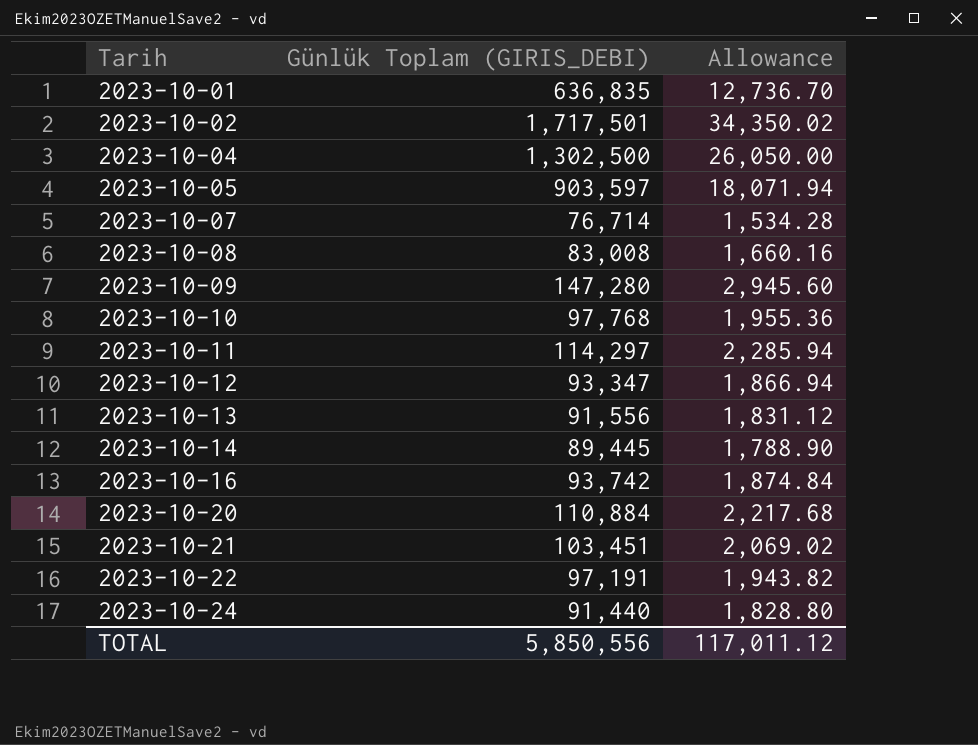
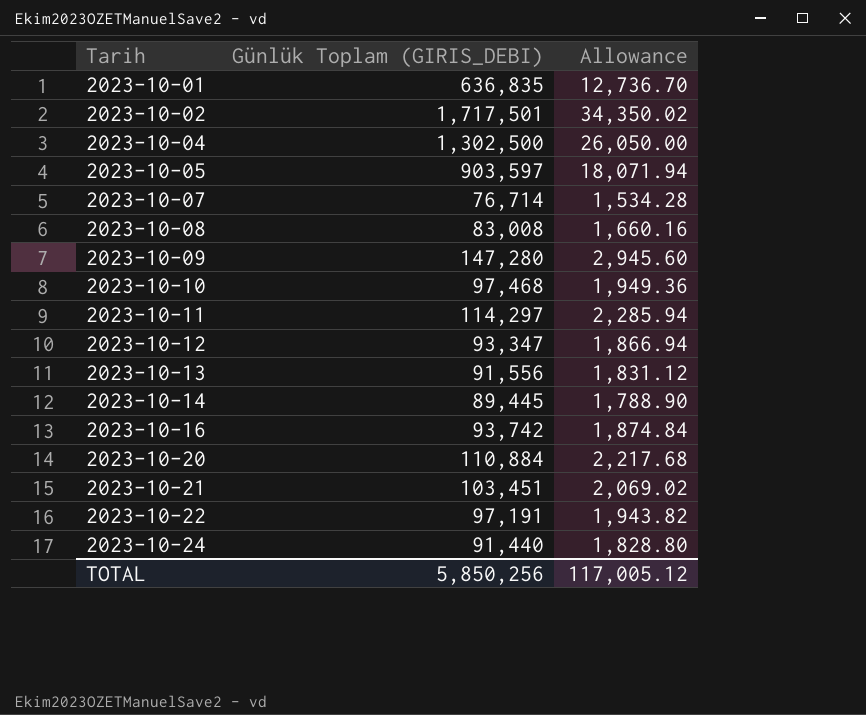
2023-10-10 | Günlük Toplam (GIRIS_DEBI): 97,768 -> 97,468
2023-10-10 | Allowance: 1,955.36 -> 1,949.36
TOTAL | Günlük Toplam (GIRIS_DEBI): 5,850,556 -> 5,850,256
TOTAL | Allowance: 117,011.12 -> 117,005.12

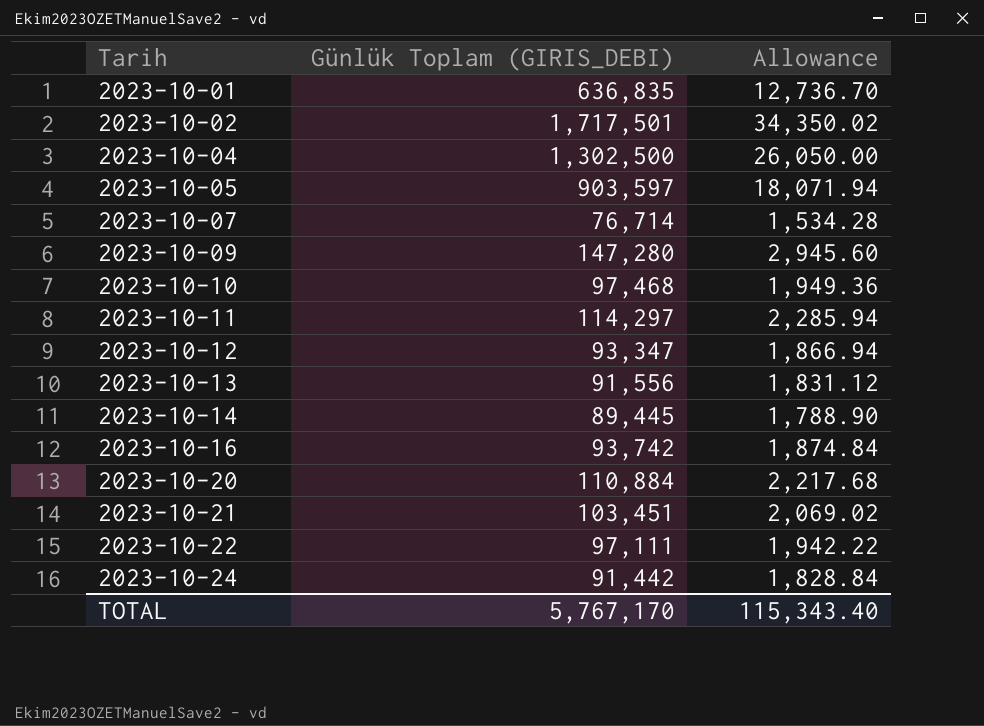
row 2023-10-08: 83,008 | 1,660.16 -> none
2023-10-22 | Günlük Toplam (GIRIS_DEBI): 97,191 -> 97,111
2023-10-22 | Allowance: 1,943.82 -> 1,942.22
2023-10-24 | Günlük Toplam (GIRIS_DEBI): 91,440 -> 91,442
2023-10-24 | Allowance: 1,828.80 -> 1,828.84
TOTAL | Günlük Toplam (GIRIS_DEBI): 5,850,256 -> 5,767,170
TOTAL | Allowance: 117,005.12 -> 115,343.40

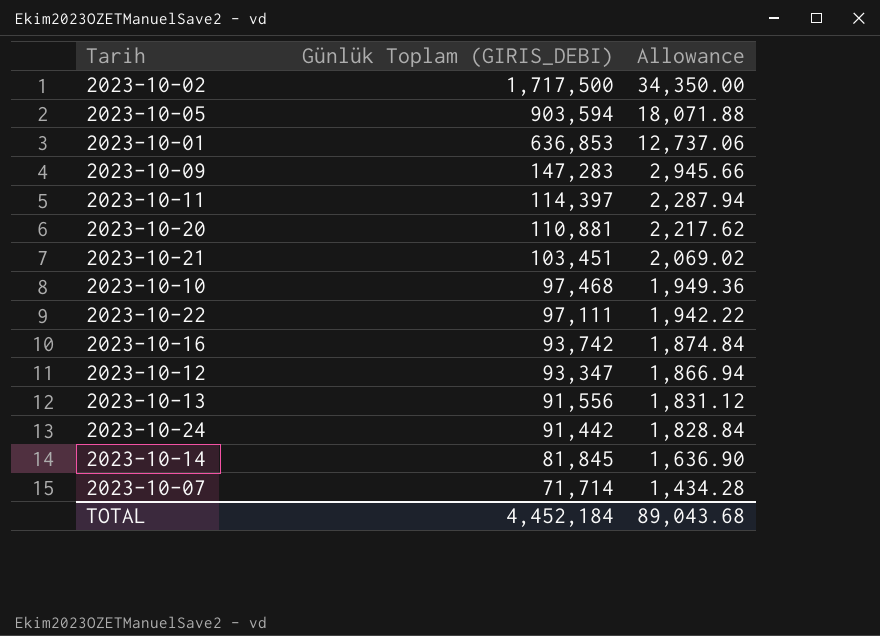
row order: Tarih ascending -> Günlük Toplam (GIRIS_DEBI) descending
row 2023-10-04: 1,302,500 | 26,050.00 -> none
2023-10-02 | Günlük Toplam (GIRIS_DEBI): 1,717,501 -> 1,717,500
2023-10-02 | Allowance: 34,350.02 -> 34,350.00
2023-10-05 | Günlük Toplam (GIRIS_DEBI): 903,597 -> 903,594
2023-10-05 | Allowance: 18,071.94 -> 18,071.88
2023-10-01 | Günlük Toplam (GIRIS_DEBI): 636,835 -> 636,853
2023-10-01 | Allowance: 12,736.70 -> 12,737.06
2023-10-09 | Günlük Toplam (GIRIS_DEBI): 147,280 -> 147,283
2023-10-09 | Allowance: 2,945.60 -> 2,945.66
2023-10-11 | Günlük Toplam (GIRIS_DEBI): 114,297 -> 114,397
2023-10-11 | Allowance: 2,285.94 -> 2,287.94
2023-10-20 | Günlük Toplam (GIRIS_DEBI): 110,884 -> 110,881
2023-10-20 | Allowance: 2,217.68 -> 2,217.62
2023-10-14 | Günlük Toplam (GIRIS_DEBI): 89,445 -> 81,845
2023-10-14 | Allowance: 1,788.90 -> 1,636.90
2023-10-07 | Günlük Toplam (GIRIS_DEBI): 76,714 -> 71,714
2023-10-07 | Allowance: 1,534.28 -> 1,434.28
TOTAL | Günlük Toplam (GIRIS_DEBI): 5,767,170 -> 4,452,184
TOTAL | Allowance: 115,343.40 -> 89,043.68

